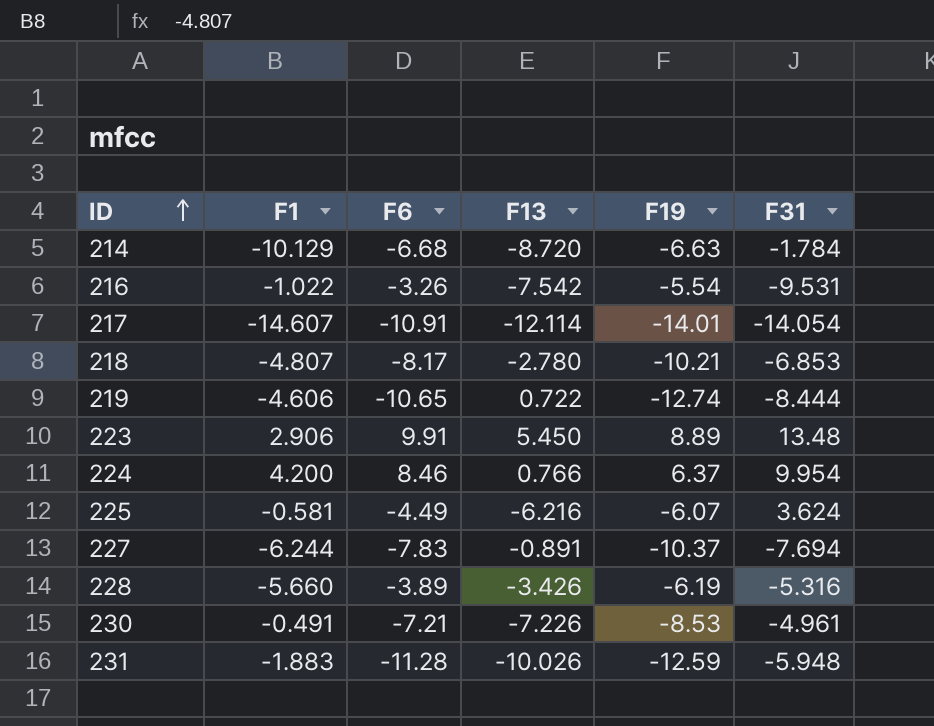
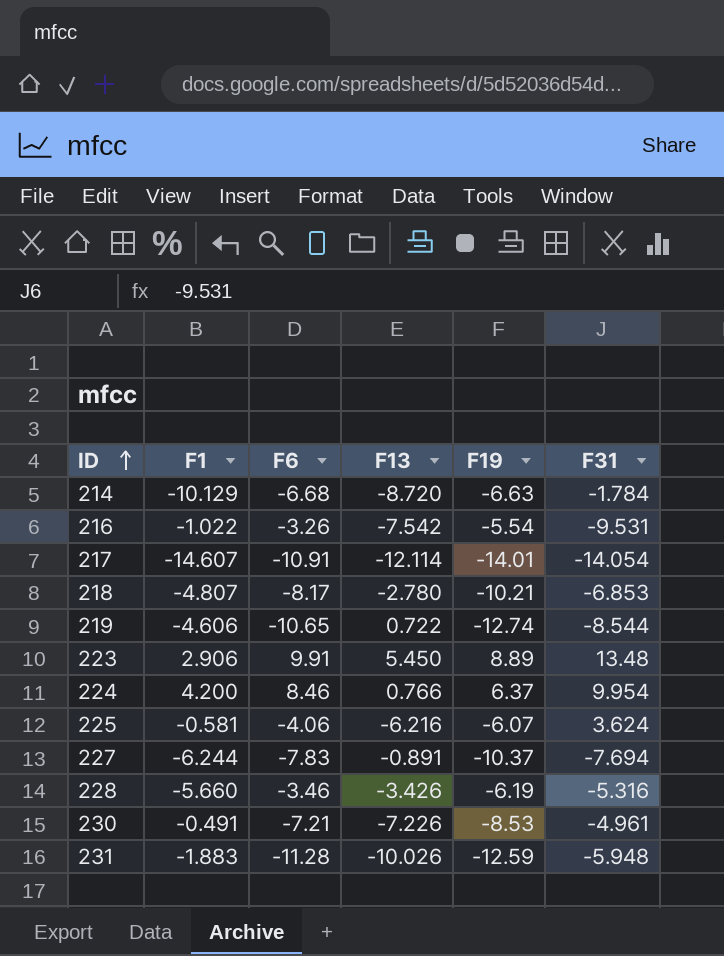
219 | F31: -8.444 -> -8.544
225 | F6: -4.49 -> -4.06
228 | F6: -3.89 -> -3.46

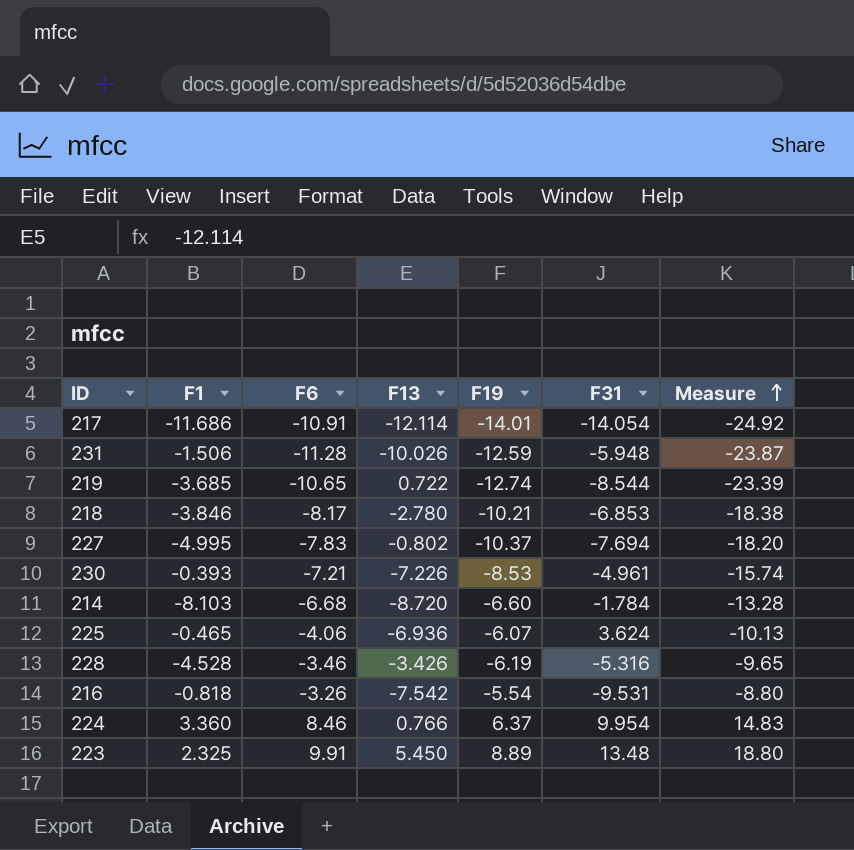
row order: ID ascending -> Measure ascending
column Measure | formula: none -> [F6] + [F19]
217 | F1: -14.607 -> -11.686
231 | F1: -1.883 -> -1.506
219 | F1: -4.606 -> -3.685
218 | F1: -4.807 -> -3.846
227 | F1: -6.244 -> -4.995
227 | F13: -0.891 -> -0.802
230 | F1: -0.491 -> -0.393
214 | F1: -10.129 -> -8.103
214 | F19: -6.63 -> -6.60
225 | F1: -0.581 -> -0.465
225 | F13: -6.216 -> -6.936
228 | F1: -5.660 -> -4.528
216 | F1: -1.022 -> -0.818
224 | F1: 4.200 -> 3.360
223 | F1: 2.906 -> 2.325

